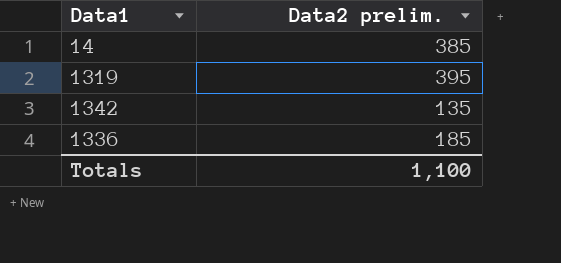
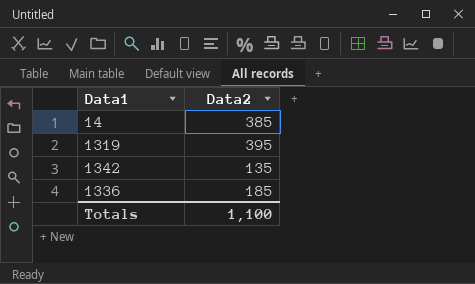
column name: Data2 prelim. -> Data2

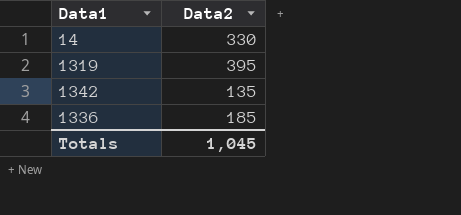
14 | Data2: 385 -> 330
Totals | Data2: 1,100 -> 1,045

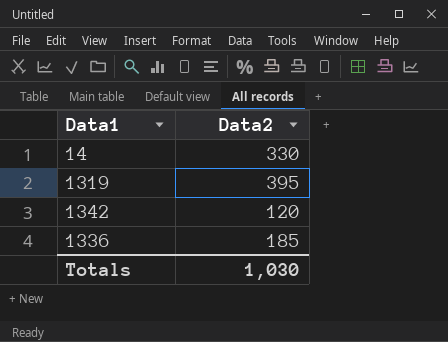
1342 | Data2: 135 -> 120
Totals | Data2: 1,045 -> 1,030

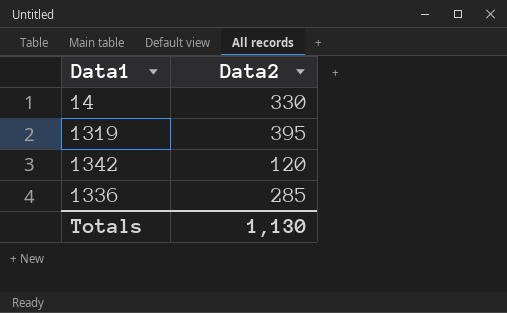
1336 | Data2: 185 -> 285
Totals | Data2: 1,030 -> 1,130

